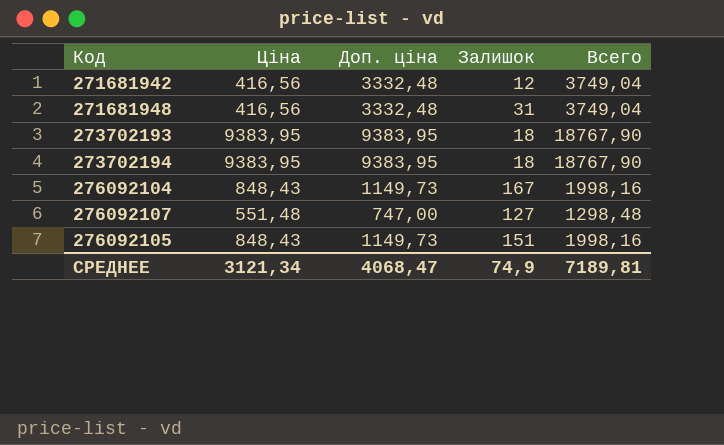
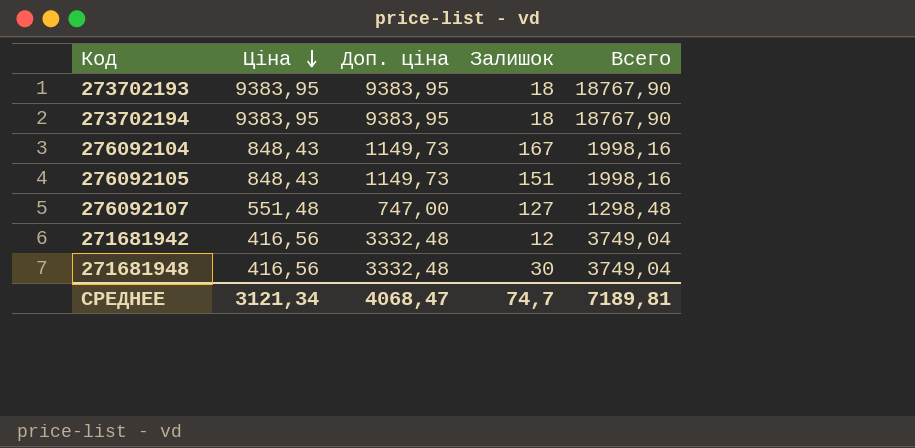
row order: none -> Ціна descending
271681948 | Залишок: 31 -> 30
СРЕДНЕЕ | Залишок: 74,9 -> 74,7

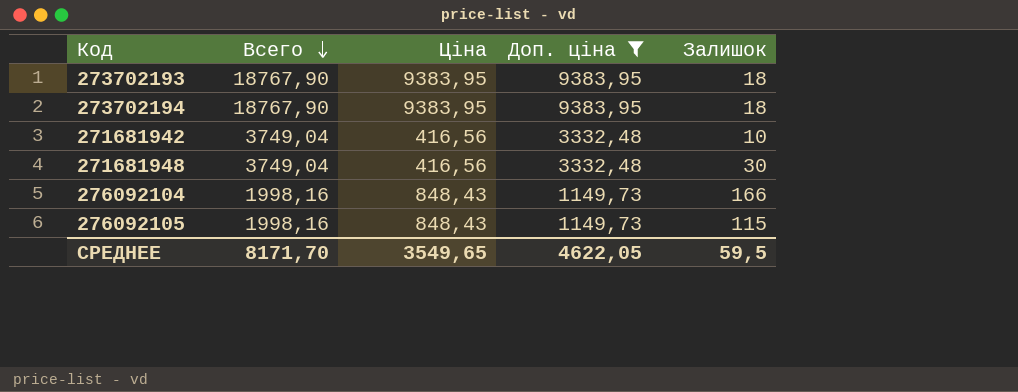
filter: none -> Доп. ціна != 747,00
row order: Ціна descending -> Всего descending
column Всего | position: 5 -> 2
271681942 | Залишок: 12 -> 10
276092104 | Залишок: 167 -> 166
276092105 | Залишок: 151 -> 115
СРЕДНЕЕ | Всего: 7189,81 -> 8171,70
СРЕДНЕЕ | Ціна: 3121,34 -> 3549,65
СРЕДНЕЕ | Доп. ціна: 4068,47 -> 4622,05
СРЕДНЕЕ | Залишок: 74,7 -> 59,5

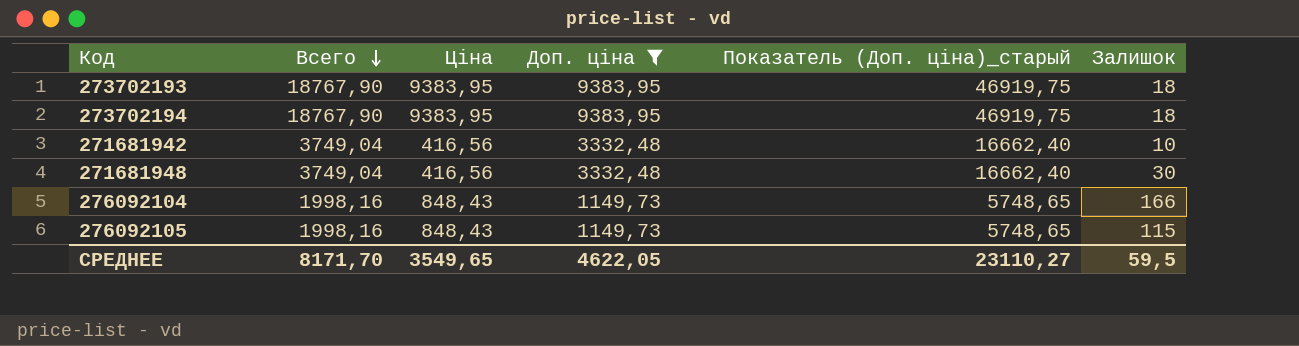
column Показатель (Доп. ціна)_старый | formula: none -> [Доп. ціна] * 5

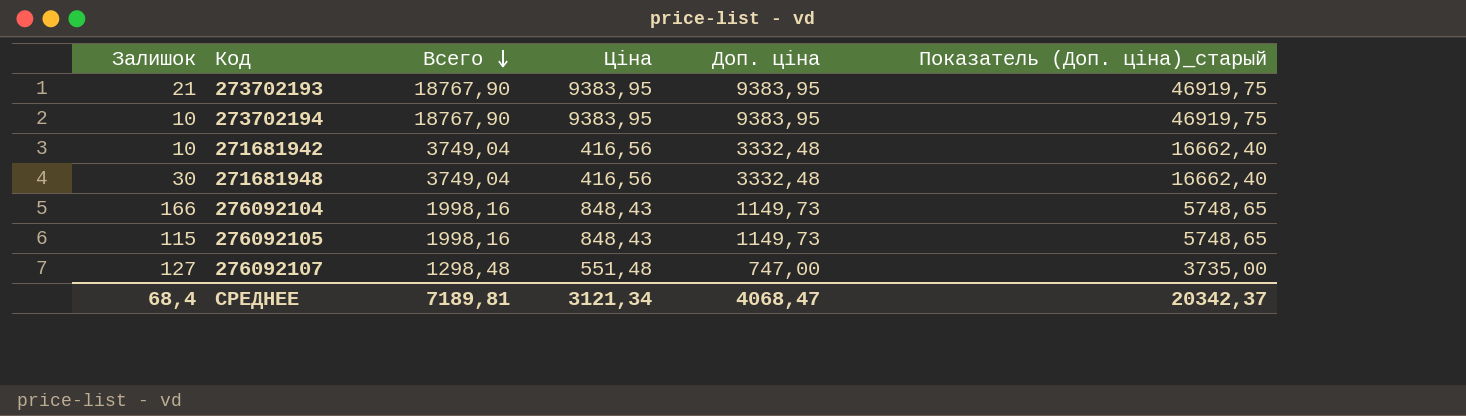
filter: Доп. ціна != 747,00 -> none
column Залишок | position: 6 -> 1
273702193 | Залишок: 18 -> 21
273702194 | Залишок: 18 -> 10
СРЕДНЕЕ | Залишок: 59,5 -> 68,4
СРЕДНЕЕ | Всего: 8171,70 -> 7189,81
СРЕДНЕЕ | Ціна: 3549,65 -> 3121,34
СРЕДНЕЕ | Доп. ціна: 4622,05 -> 4068,47
СРЕДНЕЕ | Показатель (Доп. ціна)_старый: 23110,27 -> 20342,37

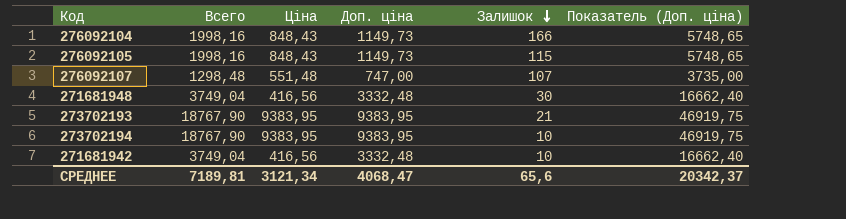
row order: Всего descending -> Залишок descending
column Залишок | position: 1 -> 5
column name: Показатель (Доп. ціна)_старый -> Показатель (Доп. ціна)
276092107 | Залишок: 127 -> 107
СРЕДНЕЕ | Залишок: 68,4 -> 65,6

